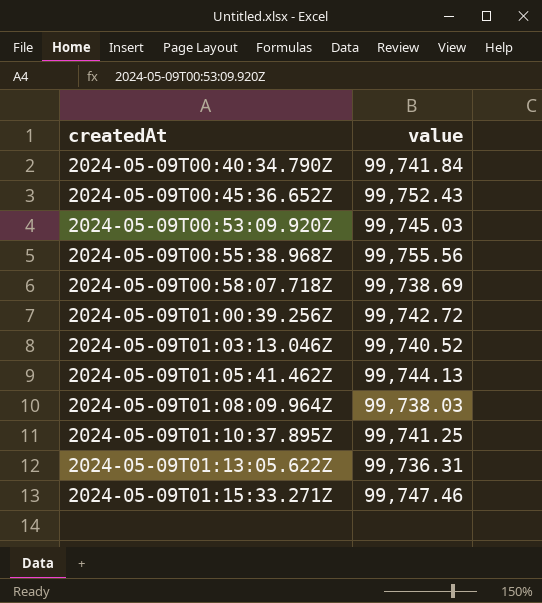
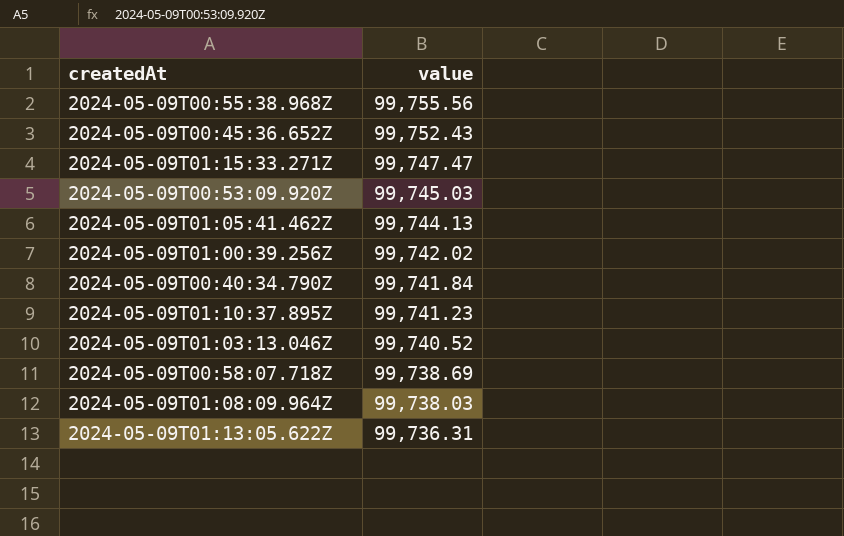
row order: createdAt ascending -> value descending
2024-05-09T01:15:33.271Z | value: 99,747.46 -> 99,747.47
2024-05-09T01:00:39.256Z | value: 99,742.72 -> 99,742.02
2024-05-09T01:10:37.895Z | value: 99,741.25 -> 99,741.23

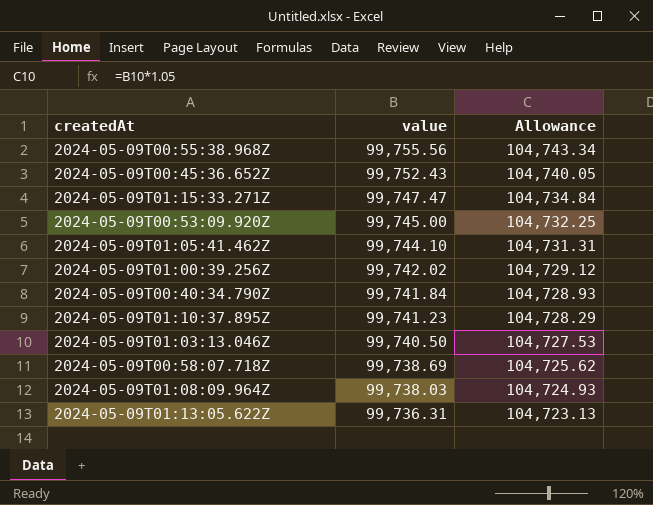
column Allowance | formula: none -> [value] * 1.05
2024-05-09T00:53:09.920Z | value: 99,745.03 -> 99,745.00
2024-05-09T01:05:41.462Z | value: 99,744.13 -> 99,744.10
2024-05-09T01:03:13.046Z | value: 99,740.52 -> 99,740.50

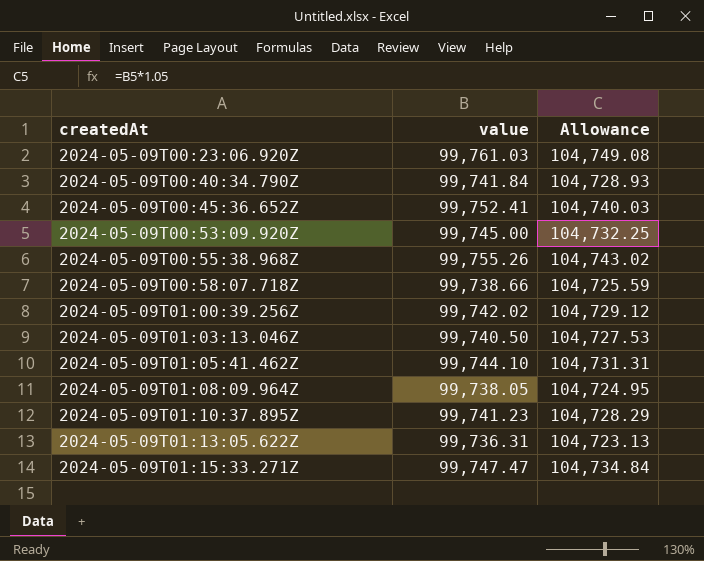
row order: value descending -> createdAt ascending
row 2024-05-09T00:23:06.920Z: none -> 99,761.03 | 104,749.08
2024-05-09T00:45:36.652Z | value: 99,752.43 -> 99,752.41
2024-05-09T00:45:36.652Z | Allowance: 104,740.05 -> 104,740.03
2024-05-09T00:55:38.968Z | value: 99,755.56 -> 99,755.26
2024-05-09T00:55:38.968Z | Allowance: 104,743.34 -> 104,743.02
2024-05-09T00:58:07.718Z | value: 99,738.69 -> 99,738.66
2024-05-09T00:58:07.718Z | Allowance: 104,725.62 -> 104,725.59
2024-05-09T01:08:09.964Z | value: 99,738.03 -> 99,738.05
2024-05-09T01:08:09.964Z | Allowance: 104,724.93 -> 104,724.95

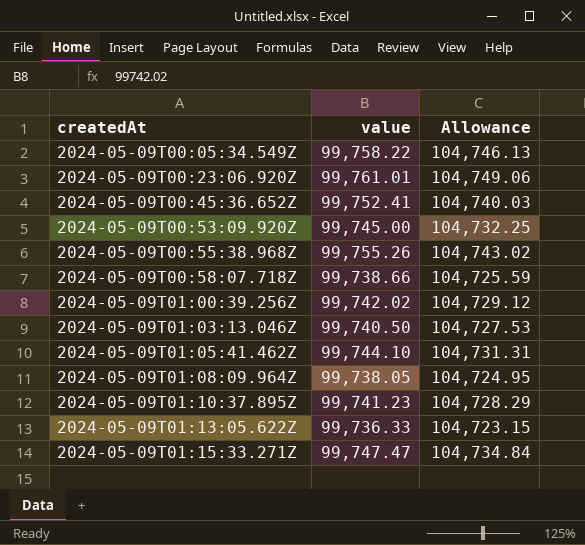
row 2024-05-09T00:40:34.790Z: 99,741.84 | 104,728.93 -> none
row 2024-05-09T00:05:34.549Z: none -> 99,758.22 | 104,746.13
2024-05-09T00:23:06.920Z | value: 99,761.03 -> 99,761.01
2024-05-09T00:23:06.920Z | Allowance: 104,749.08 -> 104,749.06
2024-05-09T01:13:05.622Z | value: 99,736.31 -> 99,736.33
2024-05-09T01:13:05.622Z | Allowance: 104,723.13 -> 104,723.15

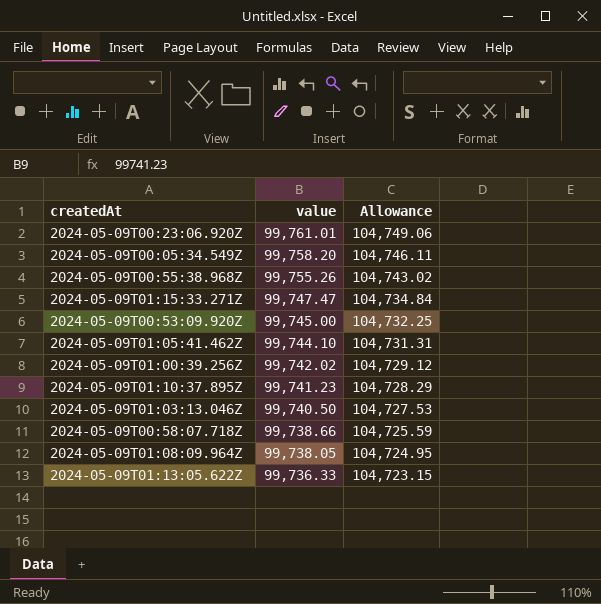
row order: createdAt ascending -> value descending
row 2024-05-09T00:45:36.652Z: 99,752.41 | 104,740.03 -> none
2024-05-09T00:05:34.549Z | value: 99,758.22 -> 99,758.20
2024-05-09T00:05:34.549Z | Allowance: 104,746.13 -> 104,746.11

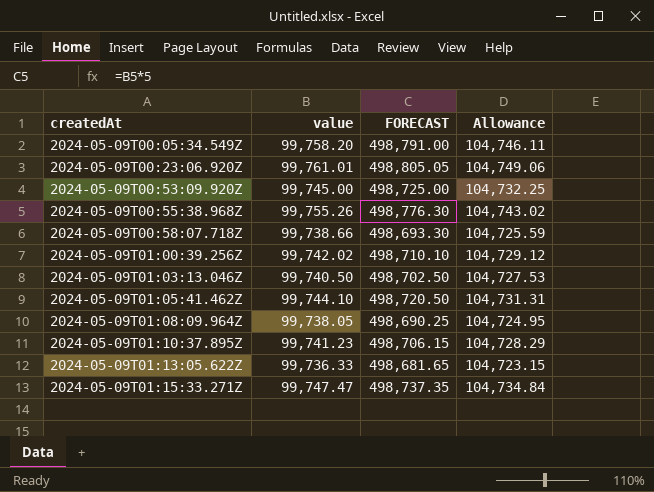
row order: value descending -> createdAt ascending
column FORECAST | formula: none -> [value] * 5

